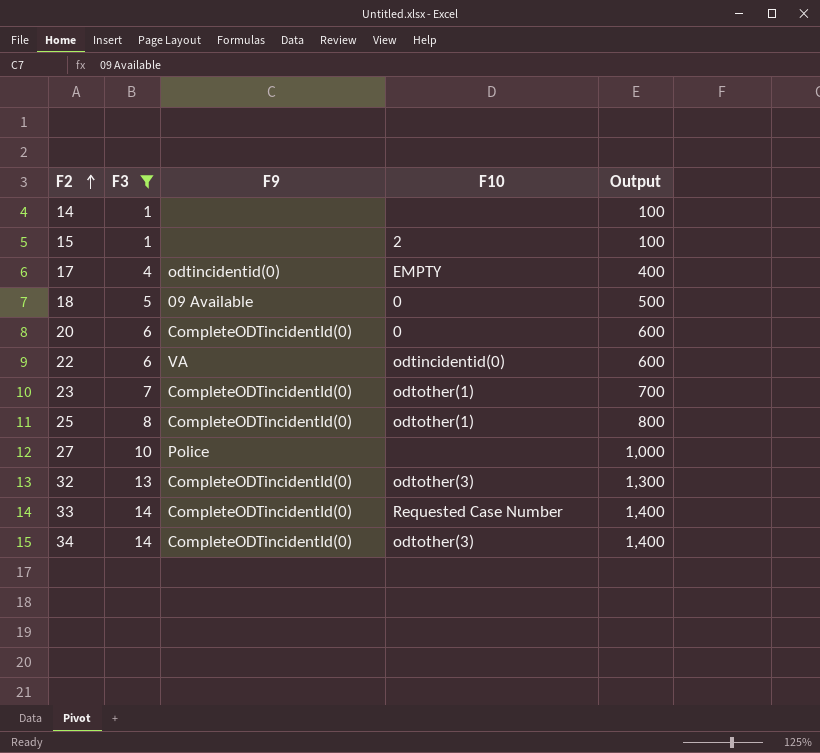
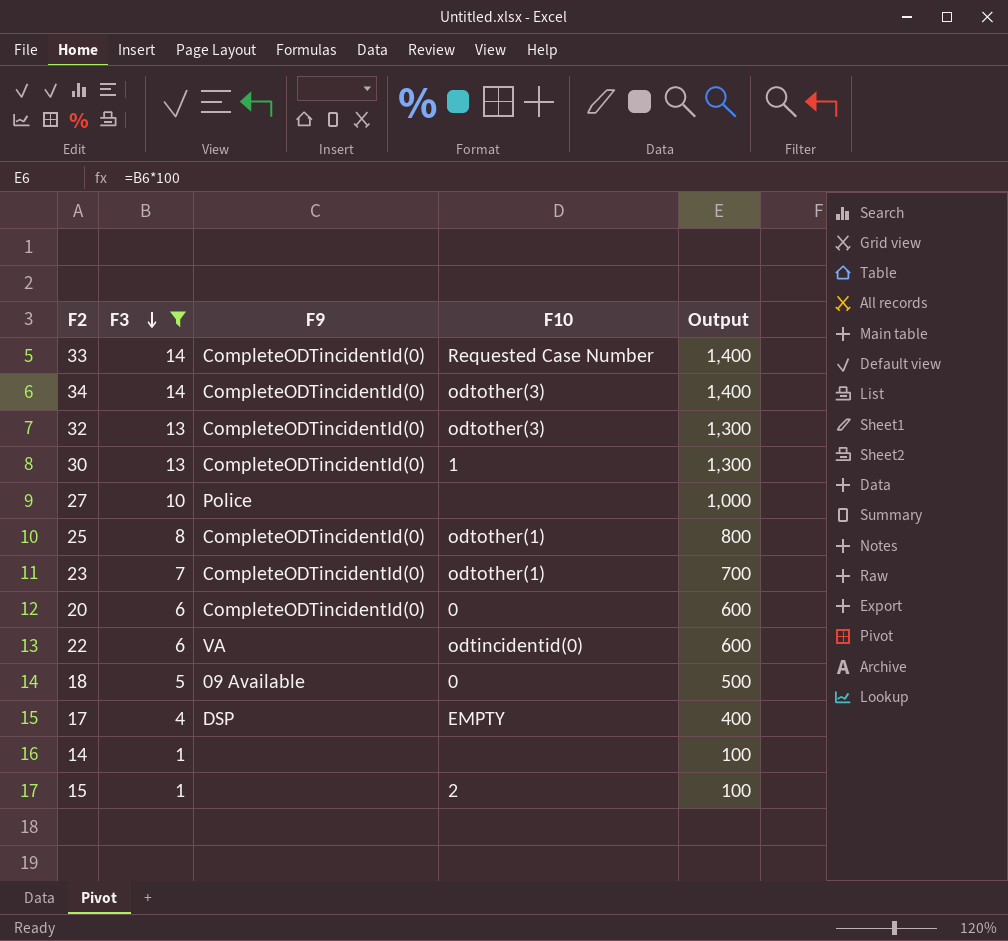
row order: F2 ascending -> F3 descending
row 30: none -> 13 | CompleteODTincidentId(0) | 1 | 1,300
17 | F9: odtincidentid(0) -> DSP

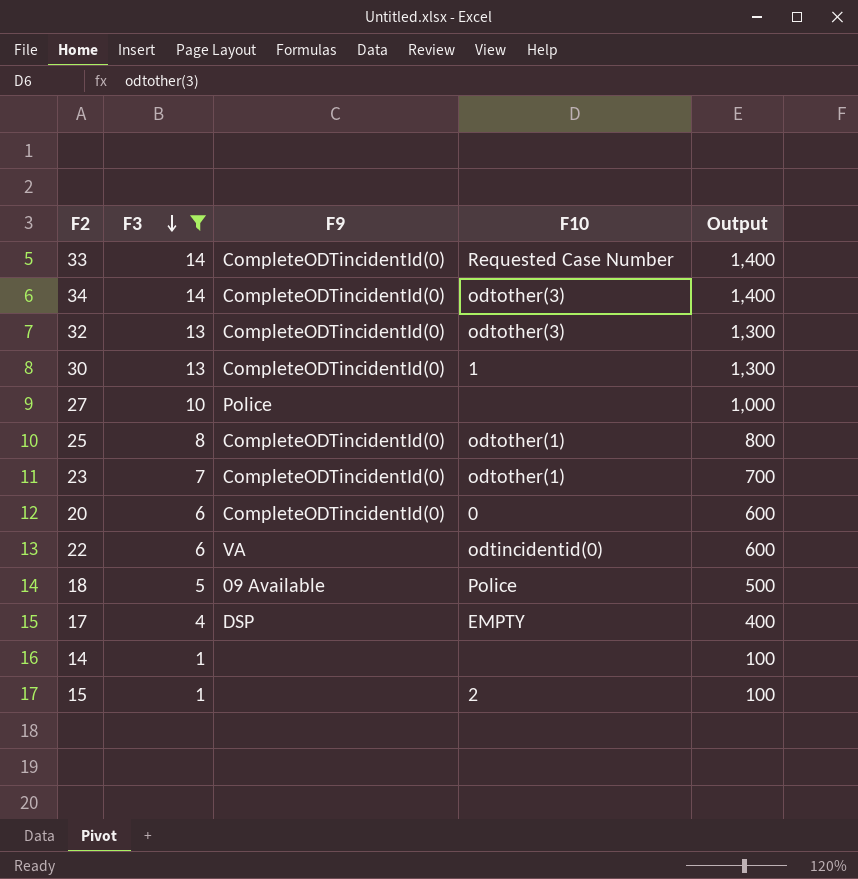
18 | F10: 0 -> Police

